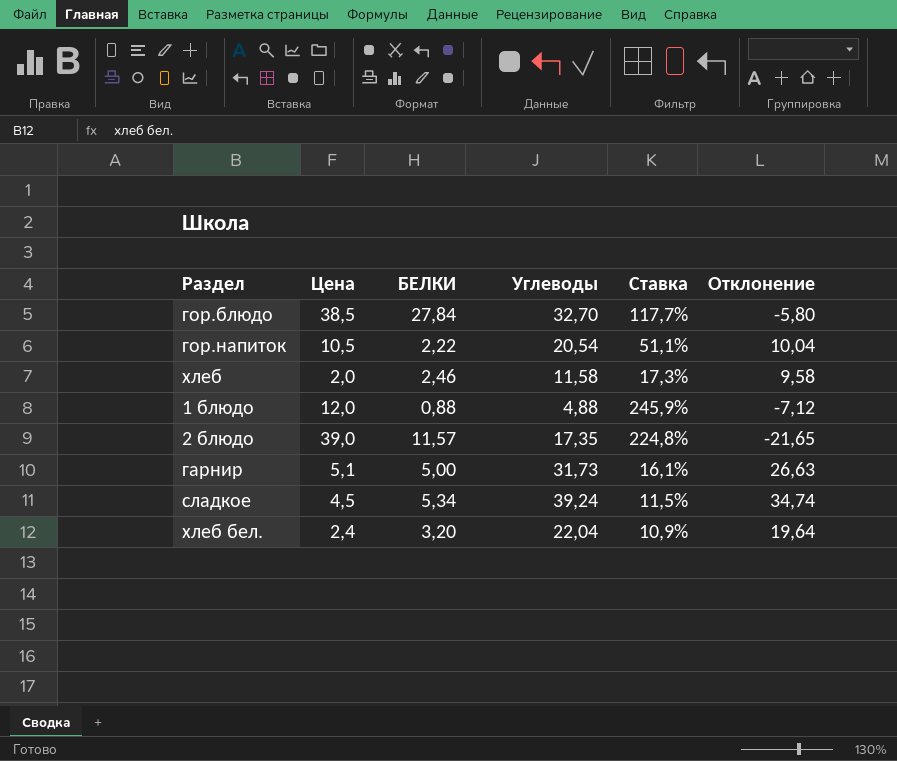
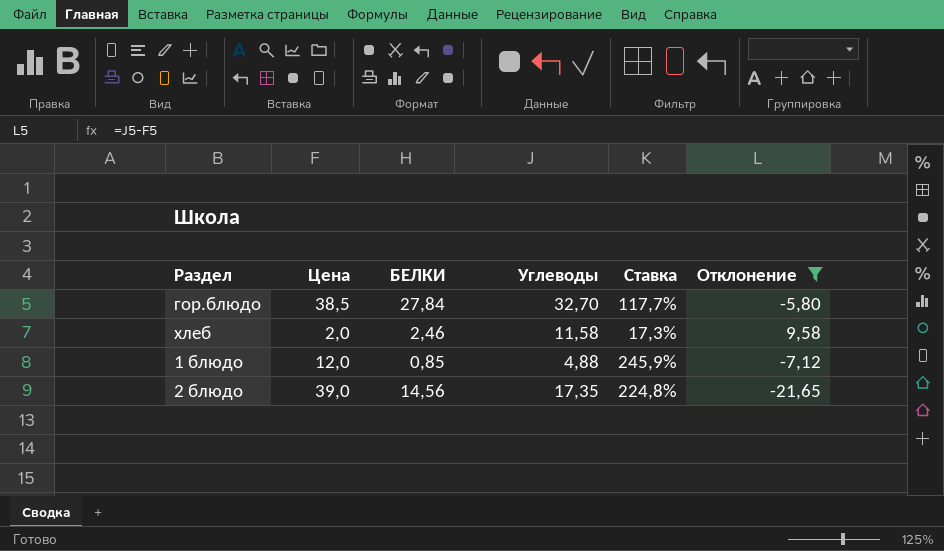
filter: none -> Отклонение <= 9,58
1 блюдо | БЕЛКИ: 0,88 -> 0,85
2 блюдо | БЕЛКИ: 11,57 -> 14,56

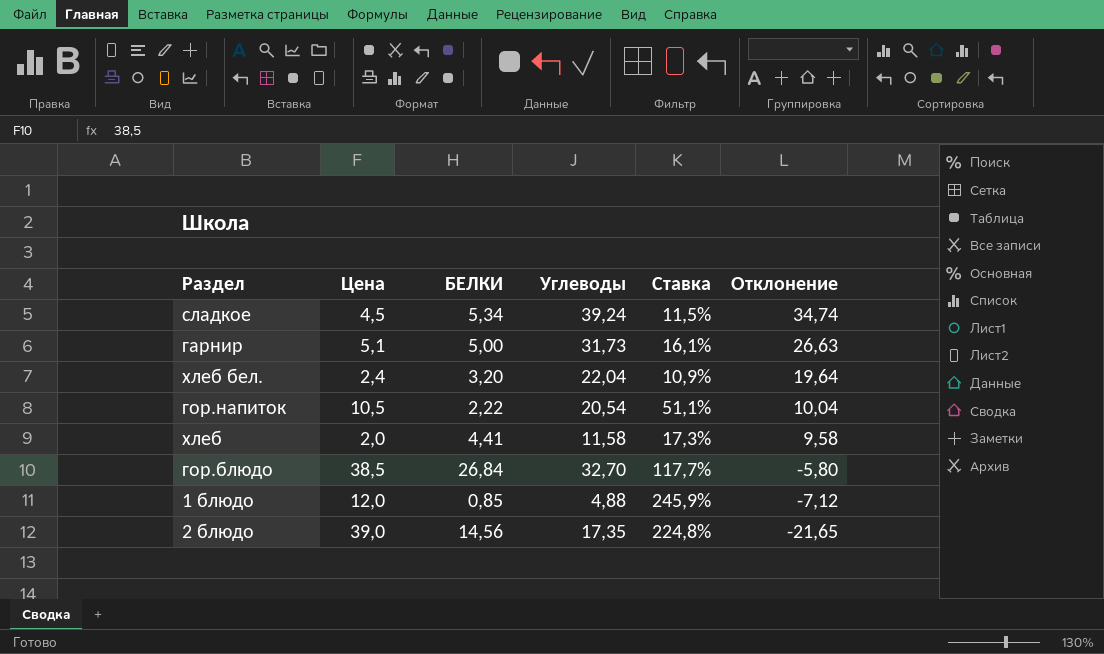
filter: Отклонение <= 9,58 -> none
row order: none -> Отклонение descending
хлеб | БЕЛКИ: 2,46 -> 4,41
гор.блюдо | БЕЛКИ: 27,84 -> 26,84

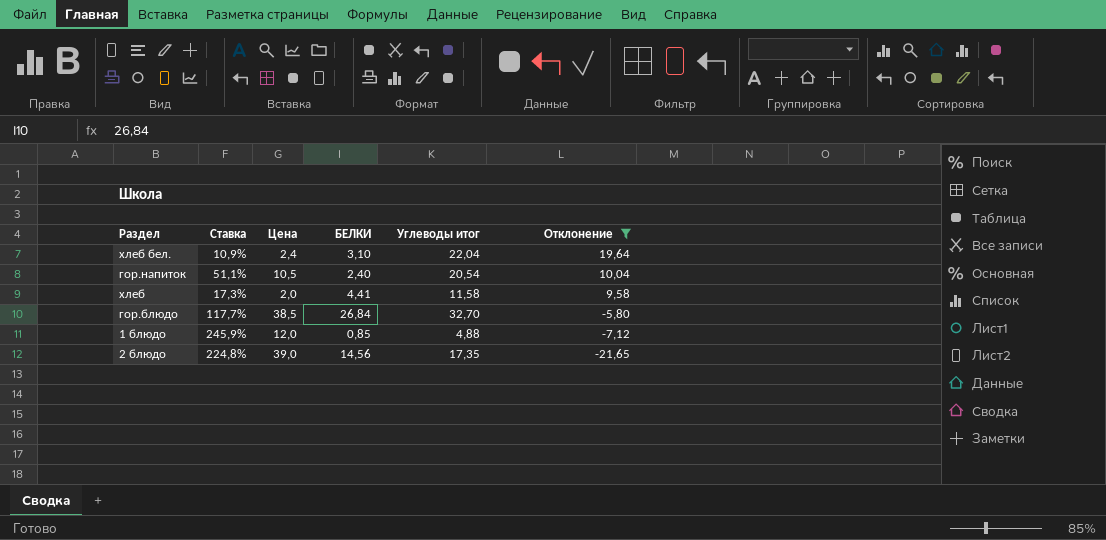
filter: none -> Отклонение <= 19,64
column Ставка | position: 5 -> 2
column name: Углеводы -> Углеводы итог
хлеб бел. | БЕЛКИ: 3,20 -> 3,10
гор.напиток | БЕЛКИ: 2,22 -> 2,40

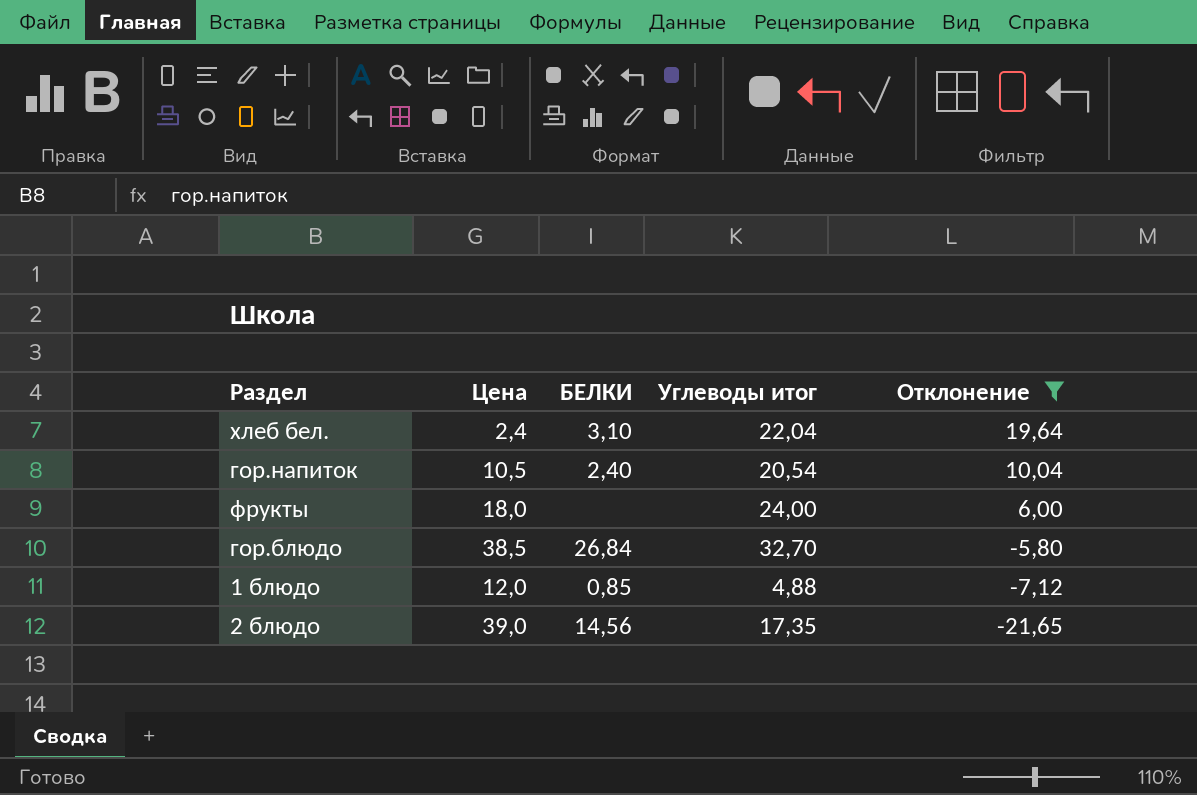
column Ставка | formula: [Цена] / [Углеводы итог] -> none
row хлеб: 17,3% | 2,0 | 4,41 | 11,58 | 9,58 -> none
row фрукты: none -> 18,0 | none | 24,00 | 6,00

